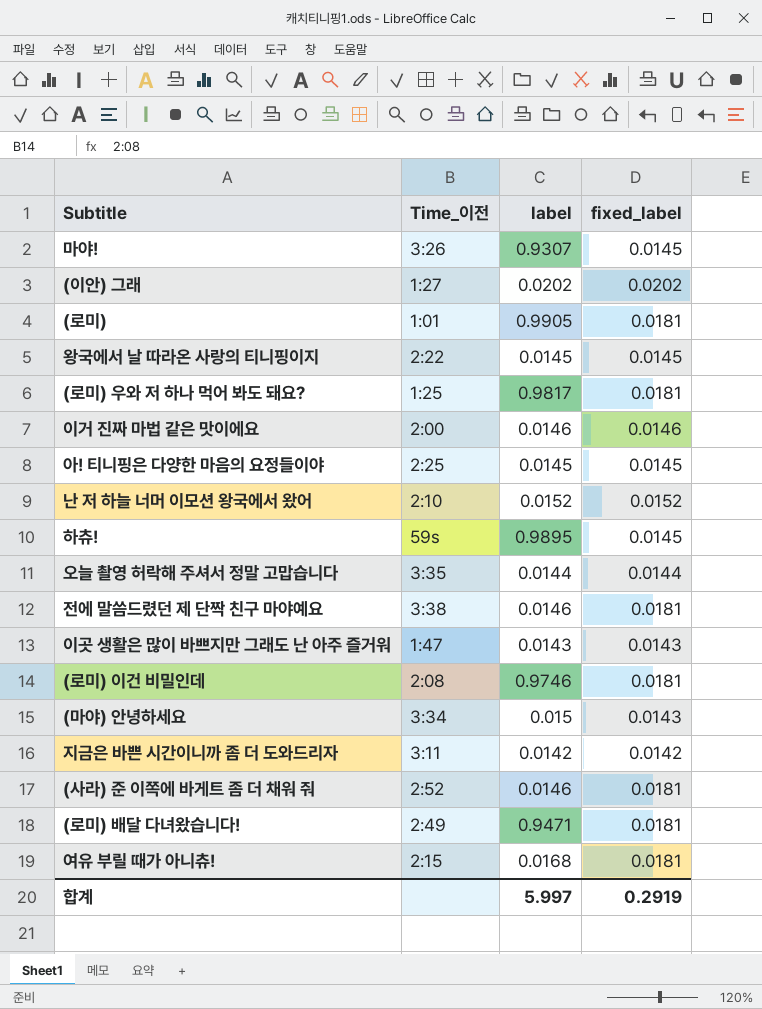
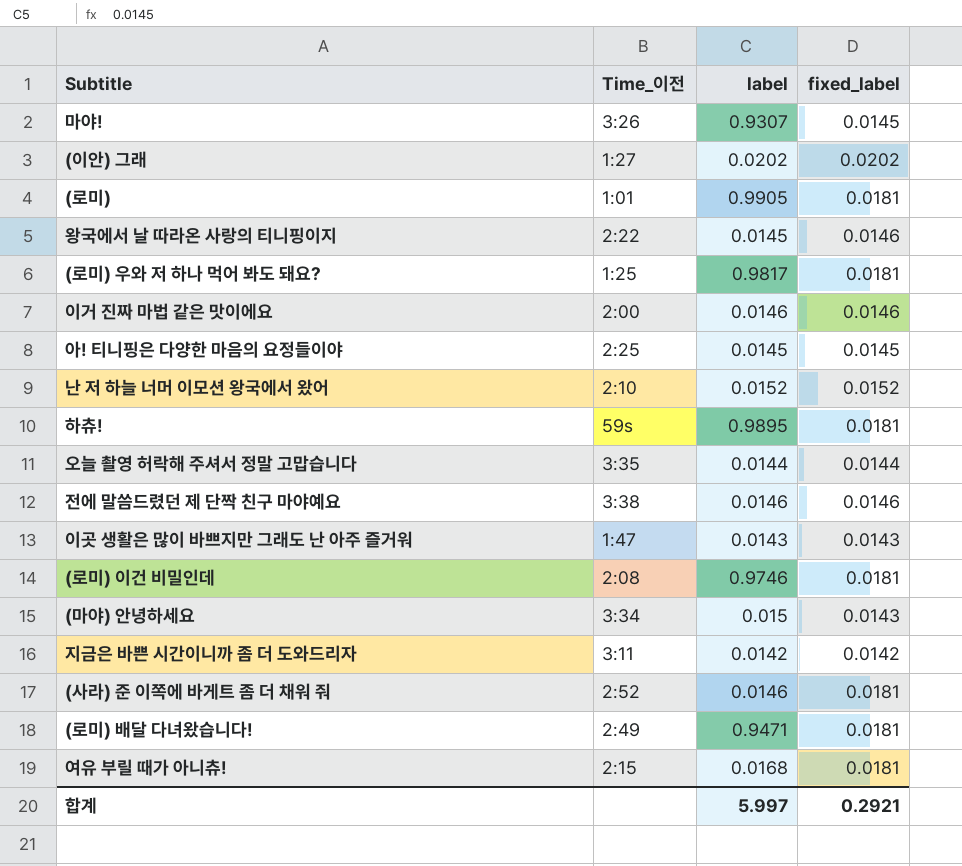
왕국에서 날 따라온 사랑의 티니핑이지 | fixed_label: 0.0145 -> 0.0146
하츄! | fixed_label: 0.0145 -> 0.0181
전에 말씀드렸던 제 단짝 친구 마야예요 | fixed_label: 0.0181 -> 0.0146
합계 | fixed_label: 0.2919 -> 0.2921

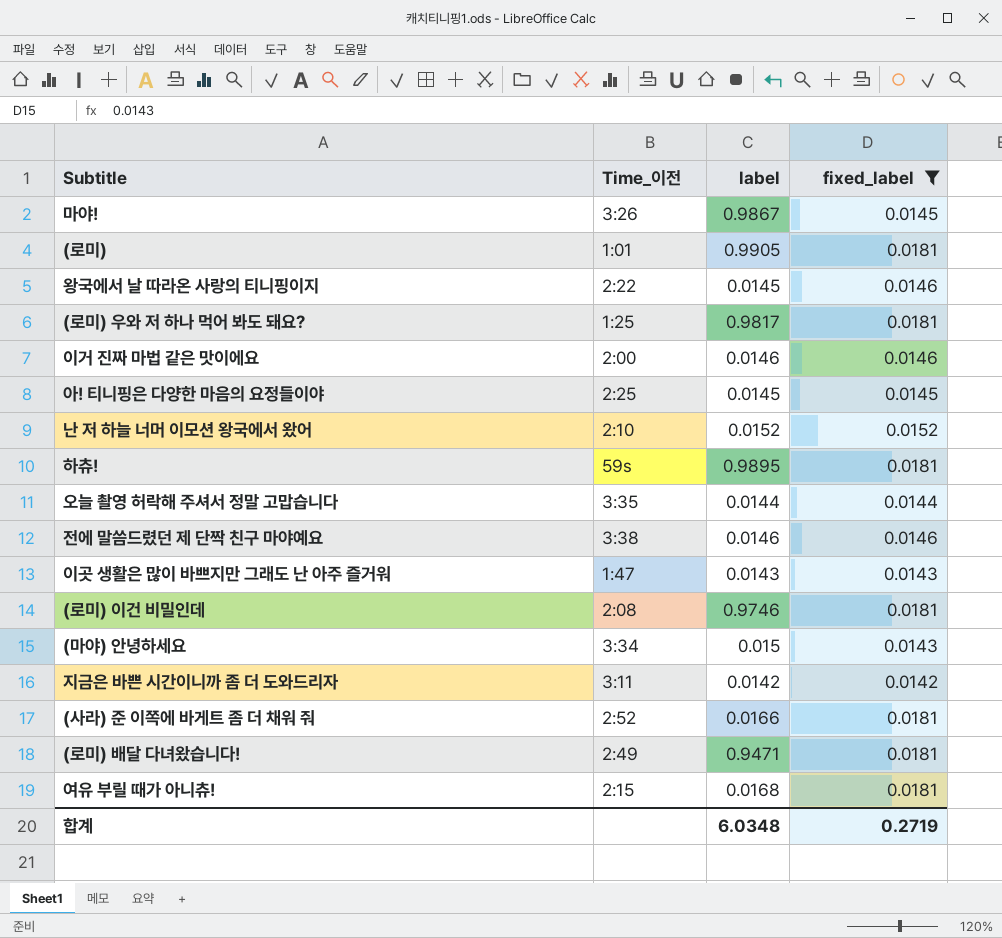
filter: none -> fixed_label != 0.0202
마야! | label: 0.9307 -> 0.9867
(사라) 준 이쪽에 바게트 좀 더 채워 줘 | label: 0.0146 -> 0.0166
합계 | label: 5.997 -> 6.0348
합계 | fixed_label: 0.2921 -> 0.2719

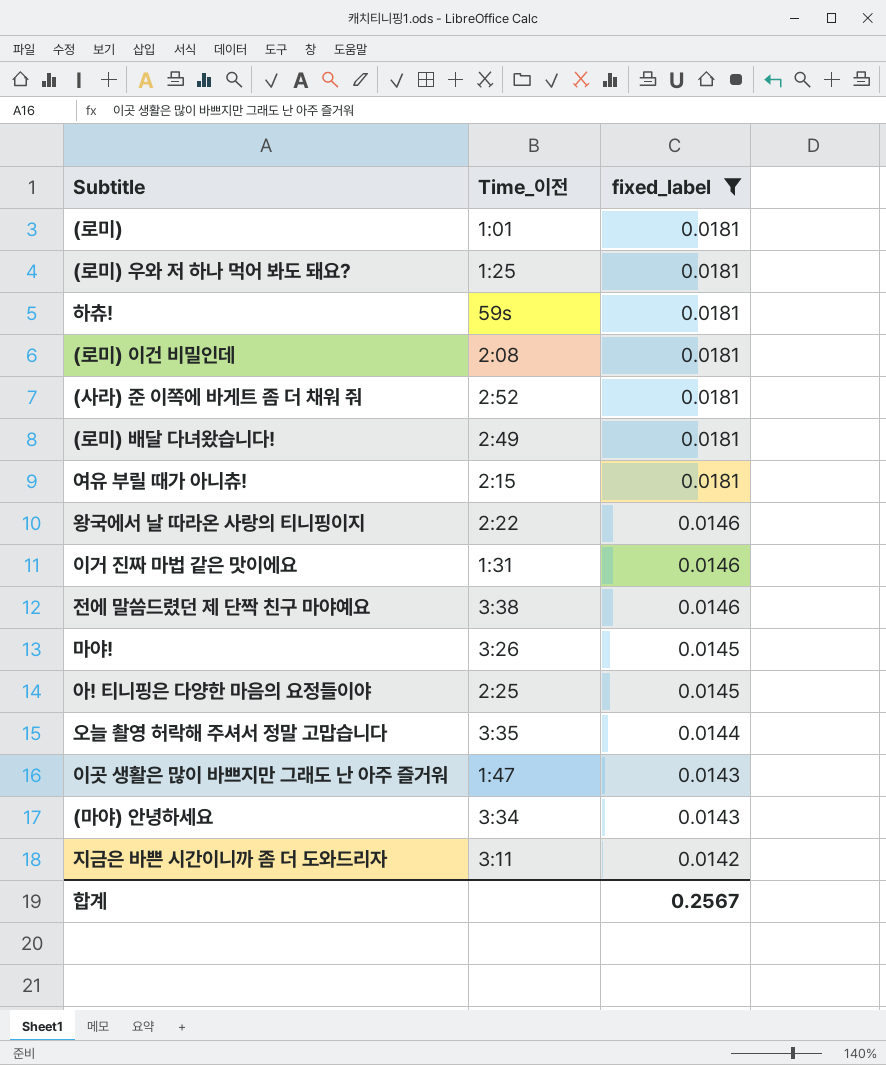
row order: none -> fixed_label descending
column label | position: 3 -> none
row 난 저 하늘 너머 이모션 왕국에서 왔어: 2:10 | 0.0152 | 0.0152 -> none
이거 진짜 마법 같은 맛이에요 | Time_이전: 2:00 -> 1:31
합계 | fixed_label: 0.2719 -> 0.2567

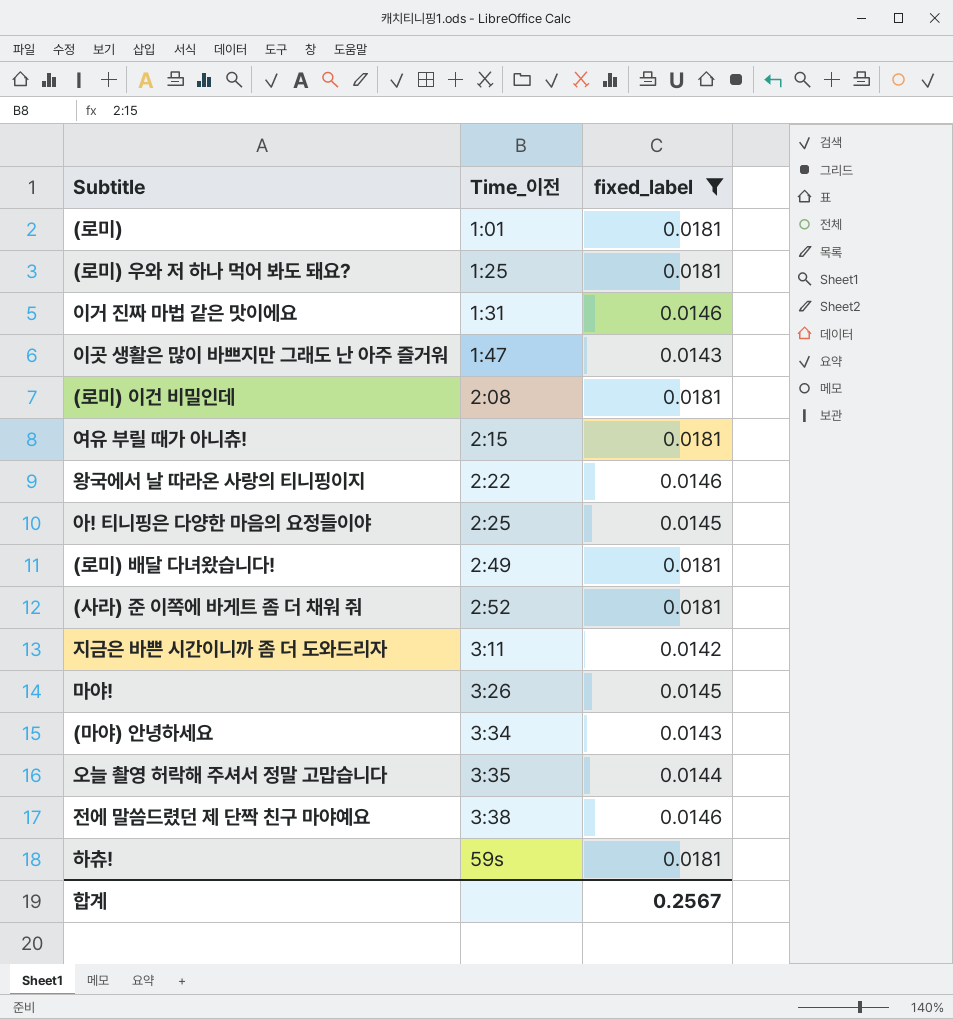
row order: fixed_label descending -> Time_이전 ascending

